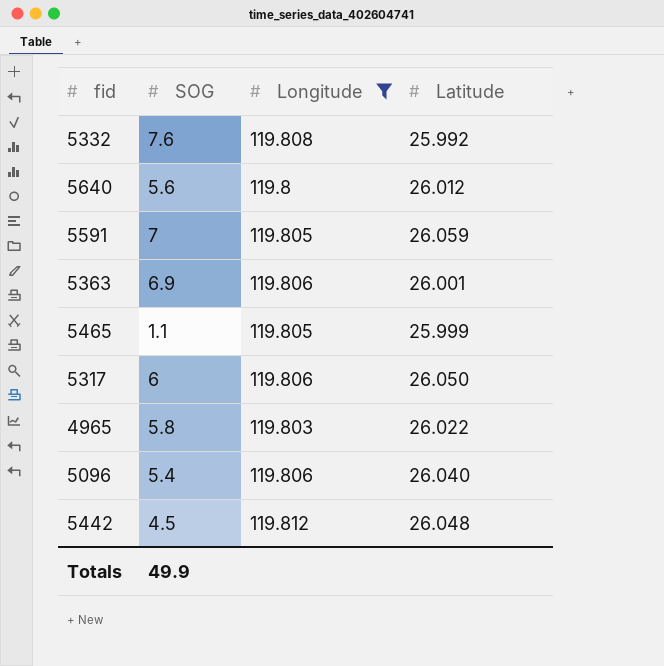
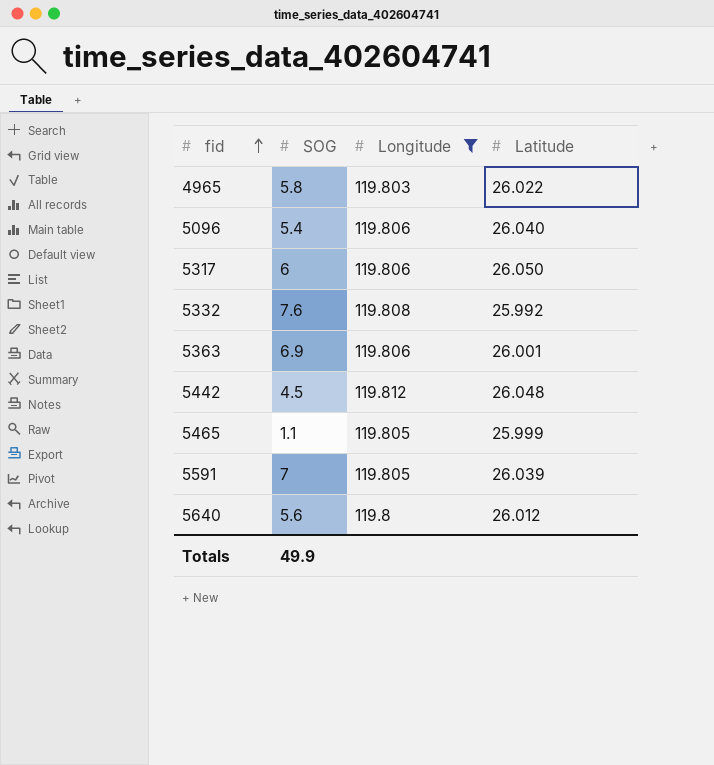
row order: none -> fid ascending
5591 | Latitude: 26.059 -> 26.039

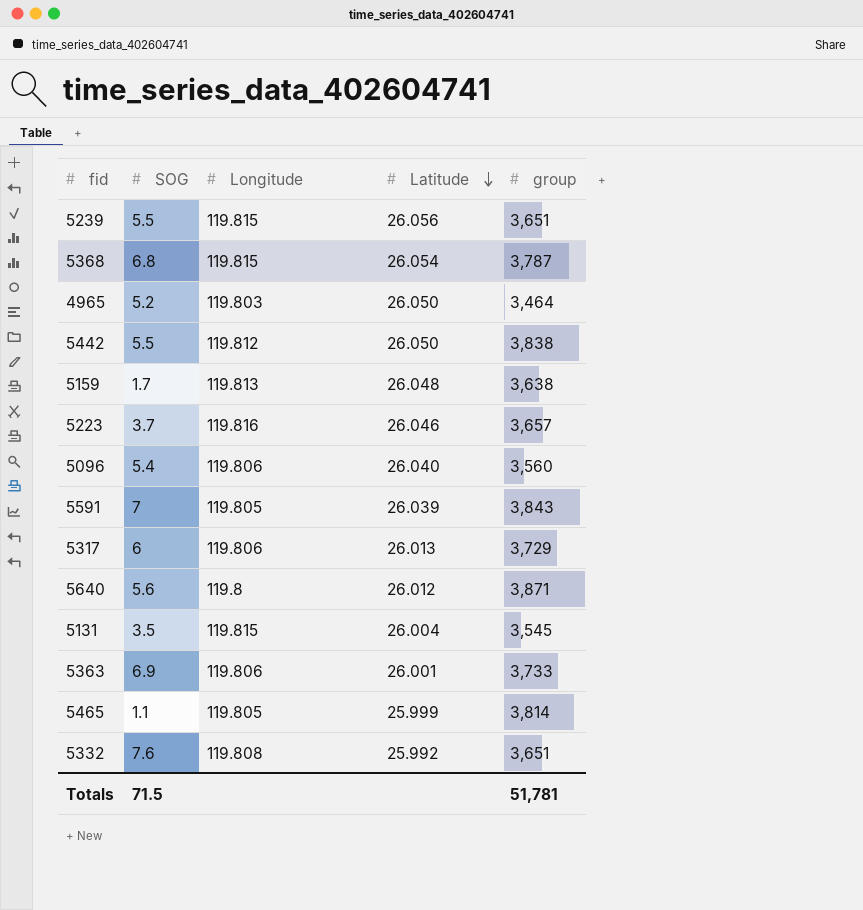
filter: Longitude <= 119.812 -> none
row order: fid ascending -> Latitude descending
column group | position: none -> 5
4965 | SOG: 5.8 -> 5.2
4965 | Latitude: 26.022 -> 26.050
5442 | SOG: 4.5 -> 5.5
5442 | Latitude: 26.048 -> 26.050
5317 | Latitude: 26.050 -> 26.013
Totals | SOG: 49.9 -> 71.5

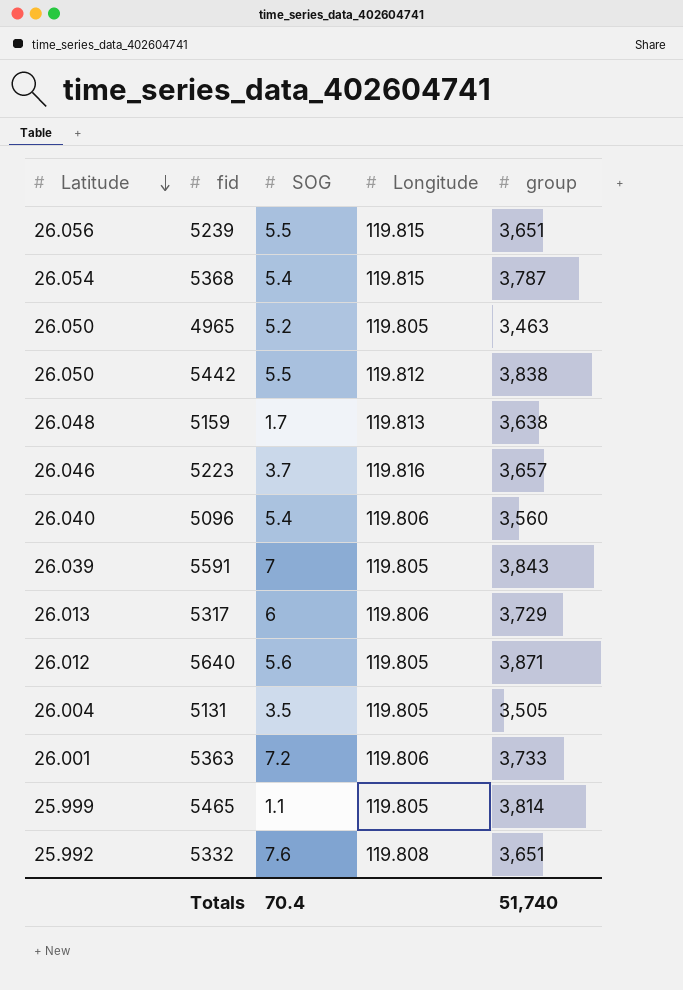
column Latitude | position: 4 -> 1
5368 | SOG: 6.8 -> 5.4
4965 | Longitude: 119.803 -> 119.805
4965 | group: 3,464 -> 3,463
5640 | Longitude: 119.8 -> 119.805
5131 | Longitude: 119.815 -> 119.805
5131 | group: 3,545 -> 3,505
5363 | SOG: 6.9 -> 7.2
Totals | SOG: 71.5 -> 70.4
Totals | group: 51,781 -> 51,740

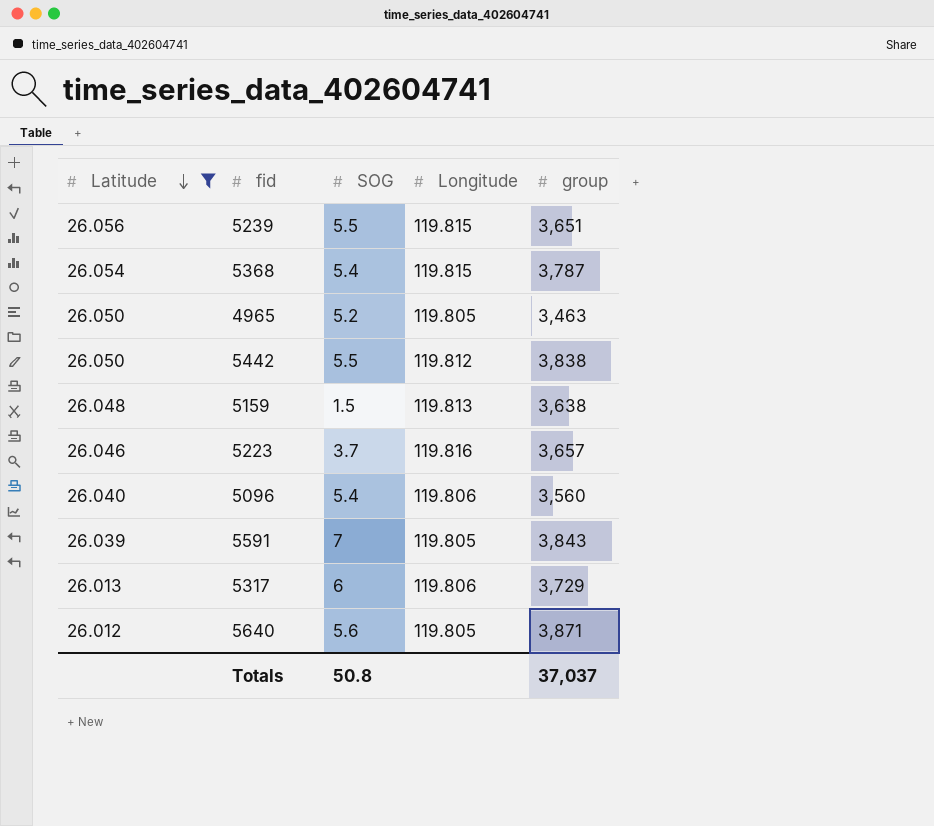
filter: none -> Latitude >= 26.012
5159 | SOG: 1.7 -> 1.5
Totals | SOG: 70.4 -> 50.8
Totals | group: 51,740 -> 37,037

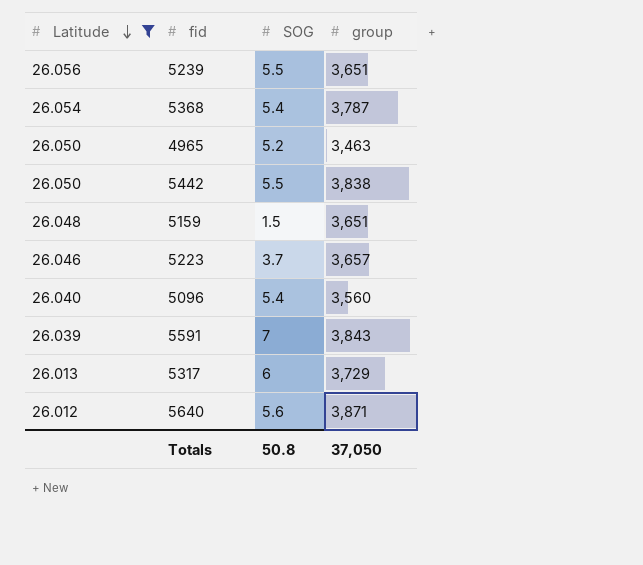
column Longitude | position: 4 -> none
5159 | group: 3,638 -> 3,651
Totals | group: 37,037 -> 37,050

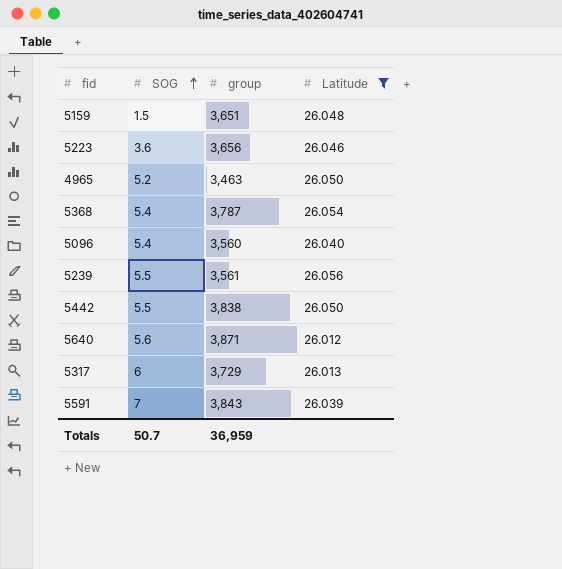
row order: Latitude descending -> SOG ascending
column Latitude | position: 1 -> 4
5223 | SOG: 3.7 -> 3.6
5223 | group: 3,657 -> 3,656
5239 | group: 3,651 -> 3,561
Totals | SOG: 50.8 -> 50.7
Totals | group: 37,050 -> 36,959

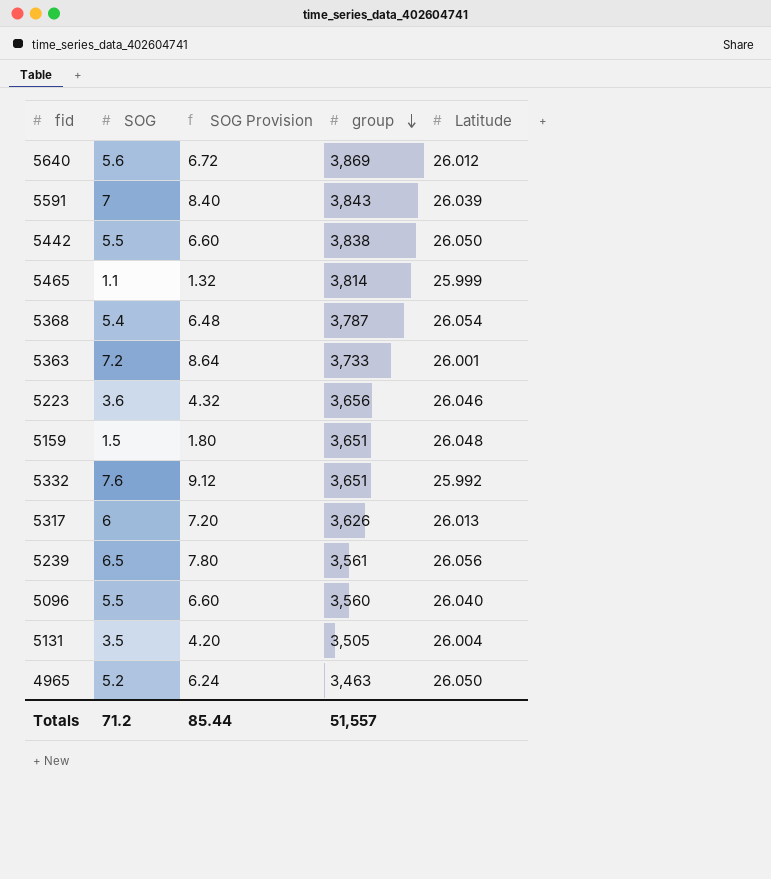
filter: Latitude >= 26.012 -> none
row order: SOG ascending -> group descending
column SOG Provision | formula: none -> [SOG] * 1.2
5640 | group: 3,871 -> 3,869
5317 | group: 3,729 -> 3,626
5239 | SOG: 5.5 -> 6.5
5096 | SOG: 5.4 -> 5.5
Totals | SOG: 50.7 -> 71.2
Totals | group: 36,959 -> 51,557

